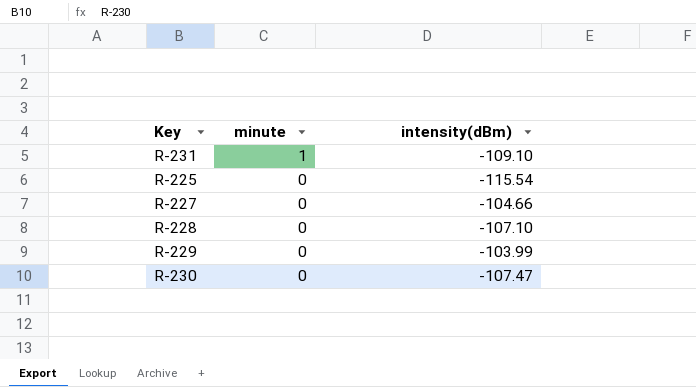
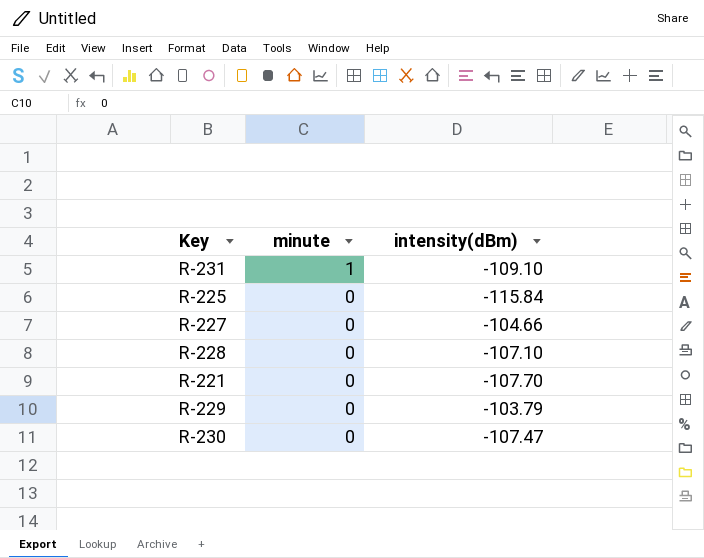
R-225 | intensity(dBm): -115.54 -> -115.84
row R-221: none -> 0 | -107.70
R-229 | intensity(dBm): -103.99 -> -103.79

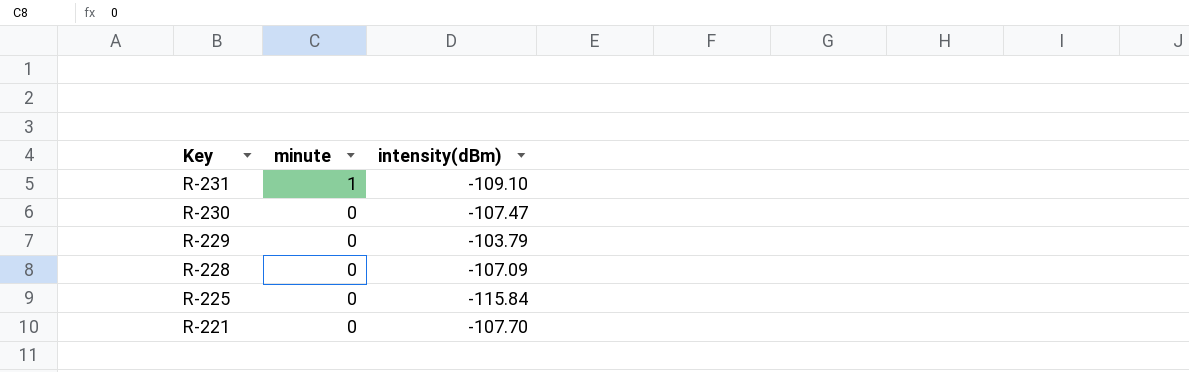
row order: minute descending -> Key descending
row R-227: 0 | -104.66 -> none
R-228 | intensity(dBm): -107.10 -> -107.09

